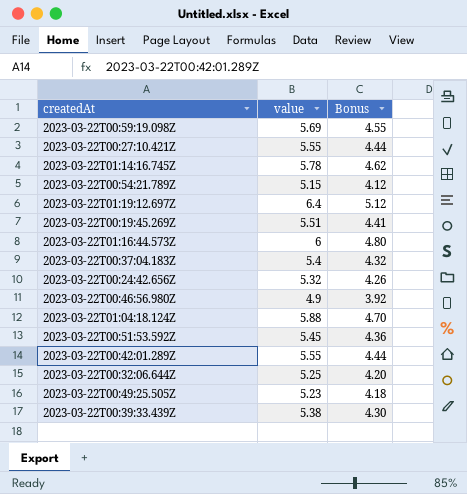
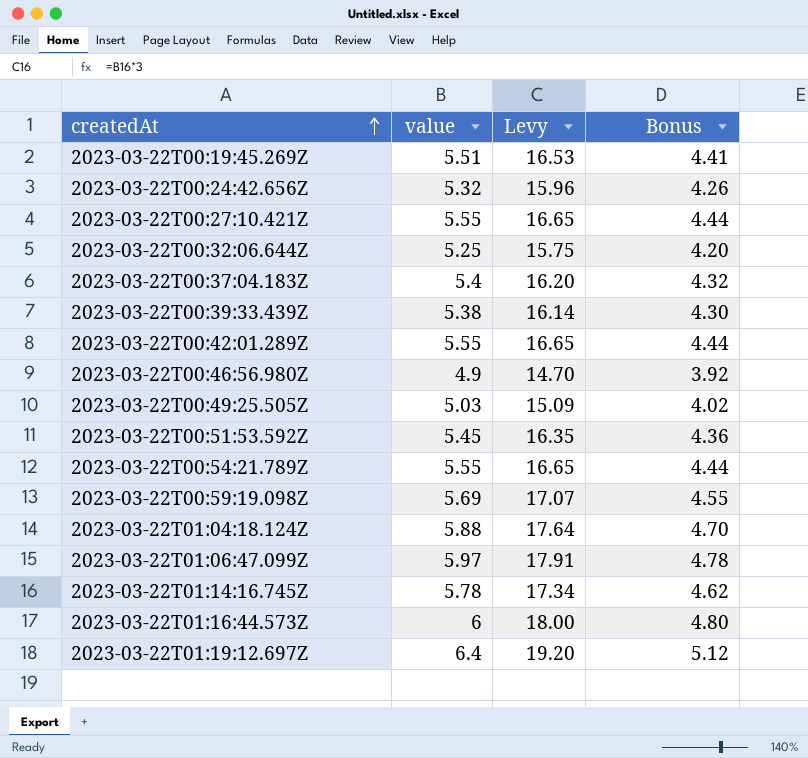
row order: none -> createdAt ascending
column Levy | formula: none -> [value] * 3
2023-03-22T00:49:25.505Z | value: 5.23 -> 5.03
2023-03-22T00:49:25.505Z | Bonus: 4.18 -> 4.02
2023-03-22T00:54:21.789Z | value: 5.15 -> 5.55
2023-03-22T00:54:21.789Z | Bonus: 4.12 -> 4.44
row 2023-03-22T01:06:47.099Z: none -> 5.97 | 17.91 | 4.78

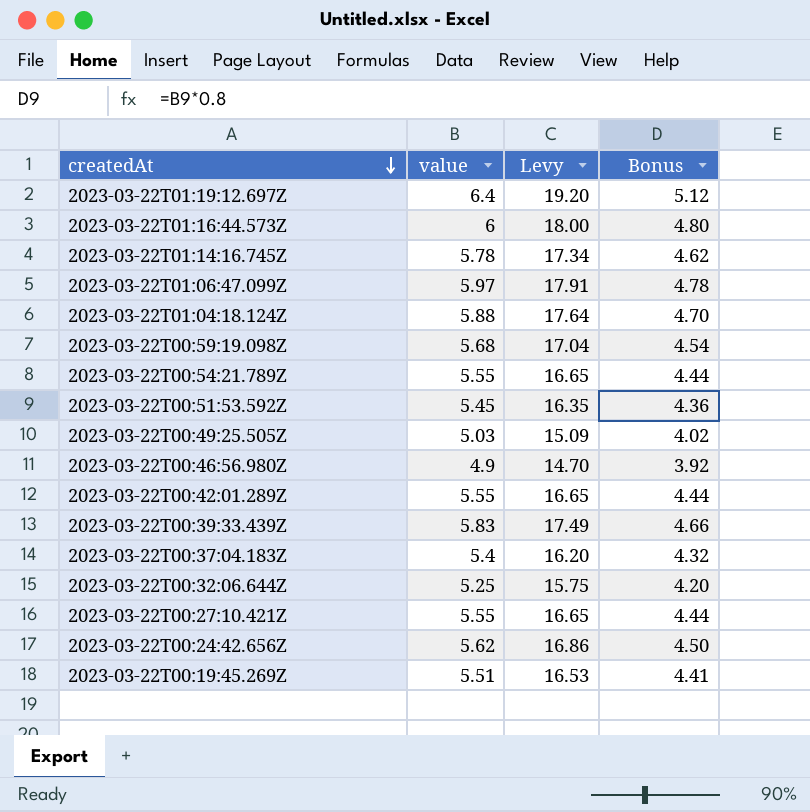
row order: createdAt ascending -> createdAt descending
2023-03-22T00:59:19.098Z | value: 5.69 -> 5.68
2023-03-22T00:59:19.098Z | Levy: 17.07 -> 17.04
2023-03-22T00:59:19.098Z | Bonus: 4.55 -> 4.54
2023-03-22T00:39:33.439Z | value: 5.38 -> 5.83
2023-03-22T00:39:33.439Z | Levy: 16.14 -> 17.49
2023-03-22T00:39:33.439Z | Bonus: 4.30 -> 4.66
2023-03-22T00:24:42.656Z | value: 5.32 -> 5.62
2023-03-22T00:24:42.656Z | Levy: 15.96 -> 16.86
2023-03-22T00:24:42.656Z | Bonus: 4.26 -> 4.50

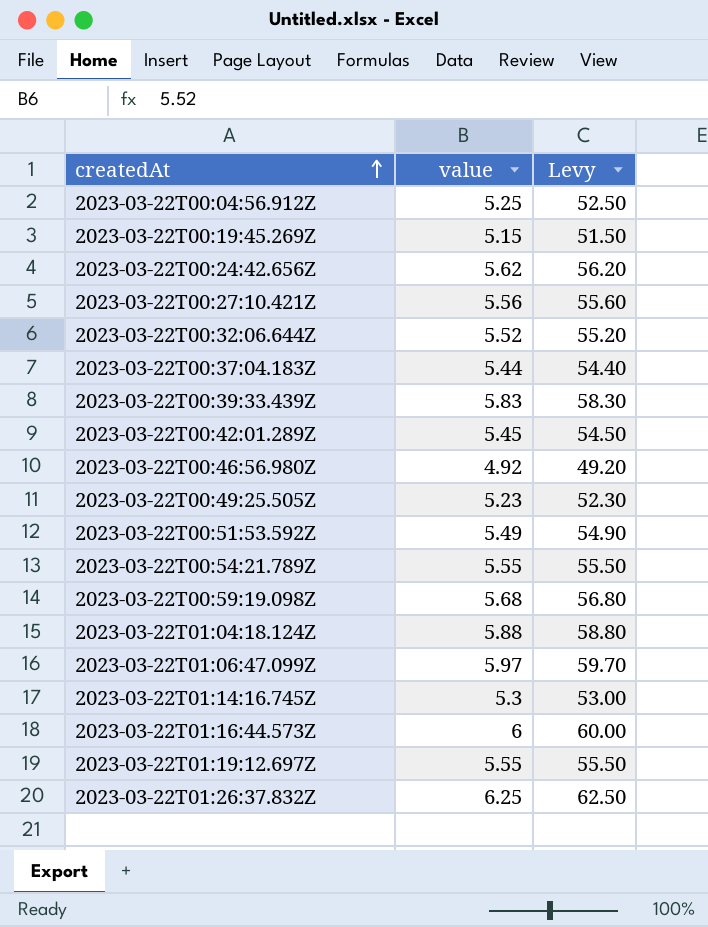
row order: createdAt descending -> createdAt ascending
column Bonus | formula: [value] * 0.8 -> none
column Levy | formula: [value] * 3 -> [value] * 10
row 2023-03-22T00:04:56.912Z: none -> 5.25 | 52.50
2023-03-22T00:19:45.269Z | value: 5.51 -> 5.15
2023-03-22T00:27:10.421Z | value: 5.55 -> 5.56
2023-03-22T00:32:06.644Z | value: 5.25 -> 5.52
2023-03-22T00:37:04.183Z | value: 5.4 -> 5.44
2023-03-22T00:42:01.289Z | value: 5.55 -> 5.45
2023-03-22T00:46:56.980Z | value: 4.9 -> 4.92
2023-03-22T00:49:25.505Z | value: 5.03 -> 5.23
2023-03-22T00:51:53.592Z | value: 5.45 -> 5.49
2023-03-22T01:14:16.745Z | value: 5.78 -> 5.3
2023-03-22T01:19:12.697Z | value: 6.4 -> 5.55
row 2023-03-22T01:26:37.832Z: none -> 6.25 | 62.50

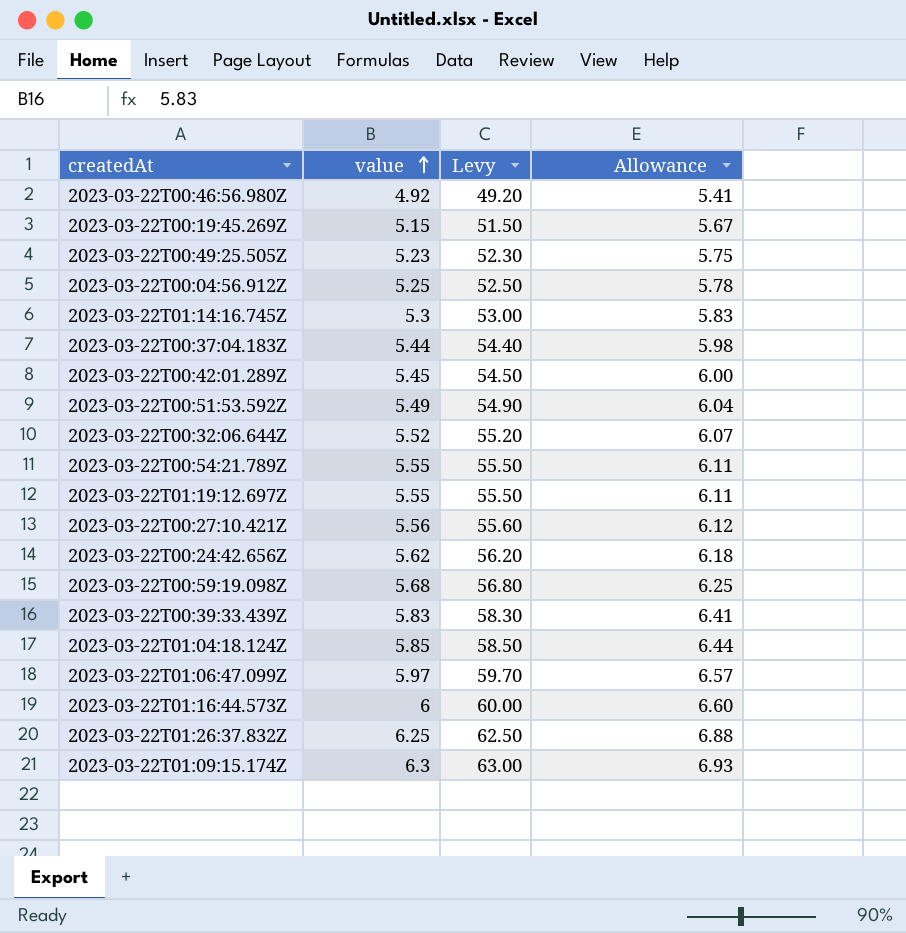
row order: createdAt ascending -> value ascending
column Allowance | formula: none -> [value] * 1.1
2023-03-22T01:04:18.124Z | value: 5.88 -> 5.85
2023-03-22T01:04:18.124Z | Levy: 58.80 -> 58.50
row 2023-03-22T01:09:15.174Z: none -> 6.3 | 63.00 | 6.93

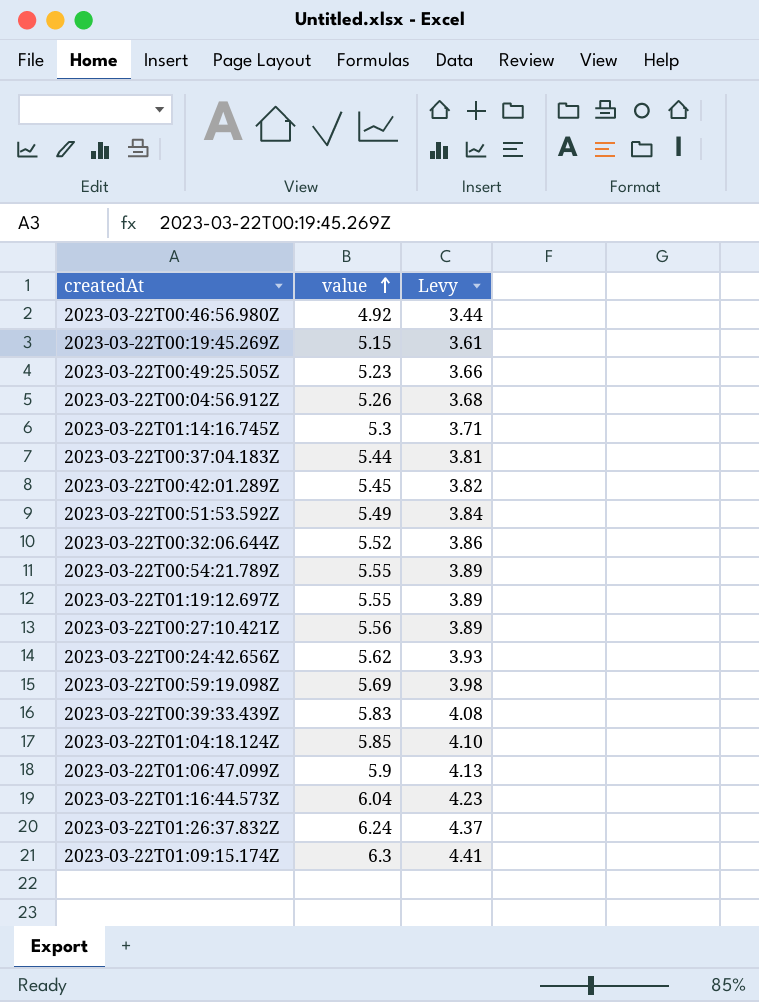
column Allowance | formula: [value] * 1.1 -> none
column Levy | formula: [value] * 10 -> [value] * 0.7
2023-03-22T00:04:56.912Z | value: 5.25 -> 5.26
2023-03-22T00:59:19.098Z | value: 5.68 -> 5.69
2023-03-22T01:06:47.099Z | value: 5.97 -> 5.9
2023-03-22T01:16:44.573Z | value: 6 -> 6.04
2023-03-22T01:26:37.832Z | value: 6.25 -> 6.24

